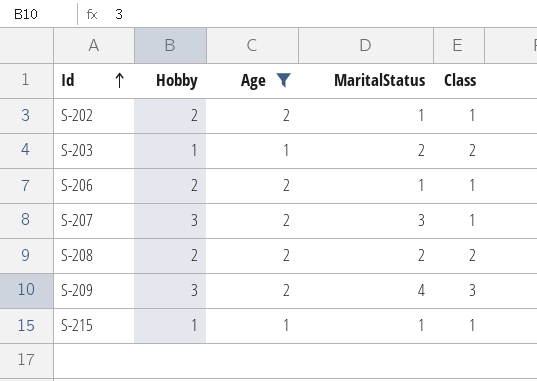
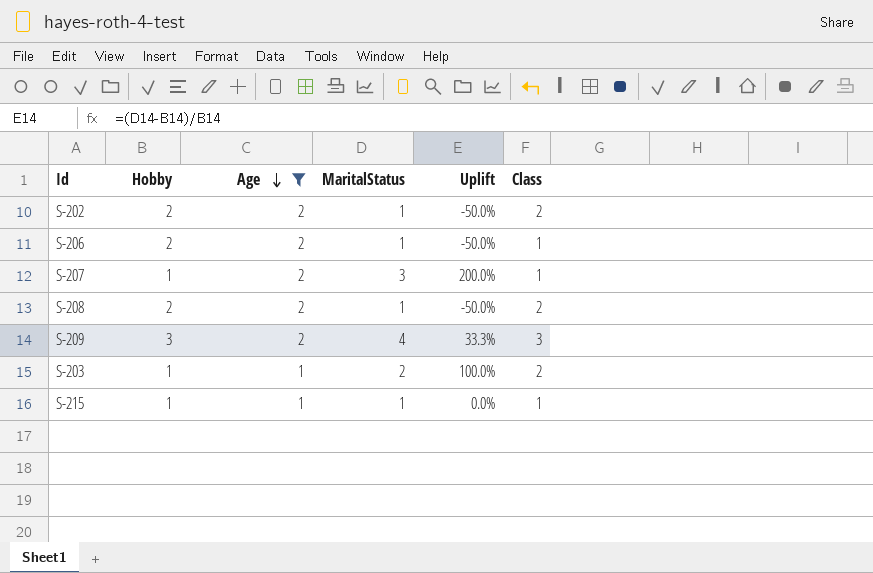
row order: Id ascending -> Age descending
column Uplift | formula: none -> ([MaritalStatus] - [Hobby]) / [Hobby]
S-202 | Class: 1 -> 2
S-207 | Hobby: 3 -> 1
S-208 | MaritalStatus: 2 -> 1

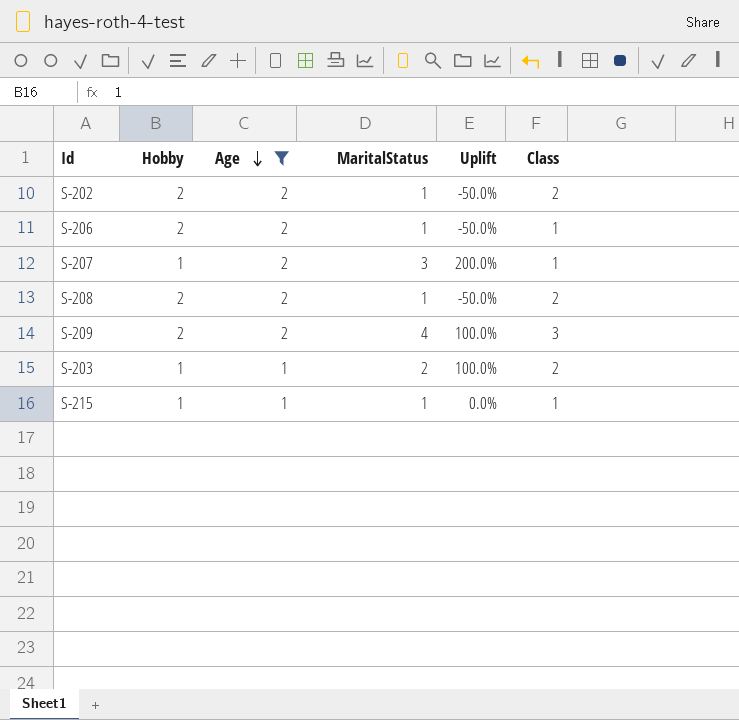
S-209 | Hobby: 3 -> 2
S-209 | Uplift: 33.3% -> 100.0%

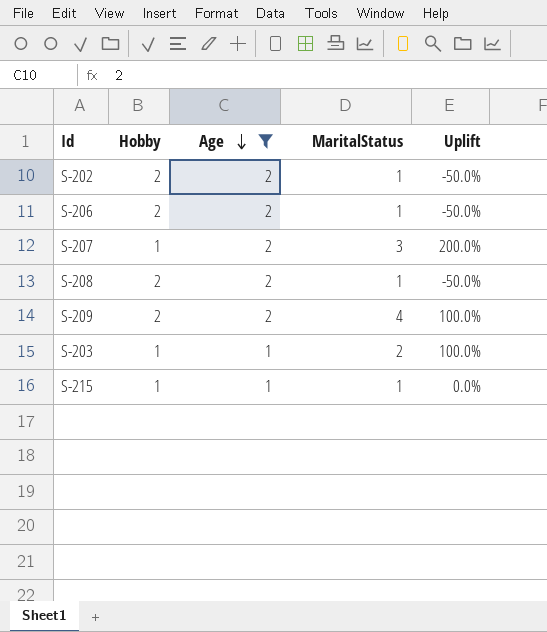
column Class | position: 6 -> none

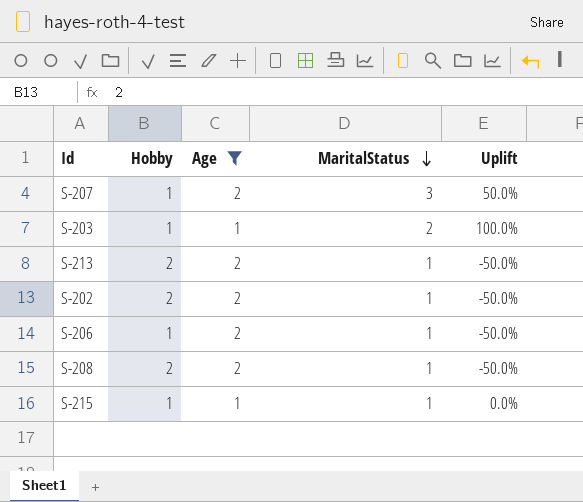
row order: Age descending -> MaritalStatus descending
column Uplift | formula: ([MaritalStatus] - [Hobby]) / [Hobby] -> ([MaritalStatus] - [Age]) / [Age]
row S-209: 2 | 2 | 4 | 100.0% -> none
row S-213: none -> 2 | 2 | 1 | -50.0%
S-206 | Hobby: 2 -> 1

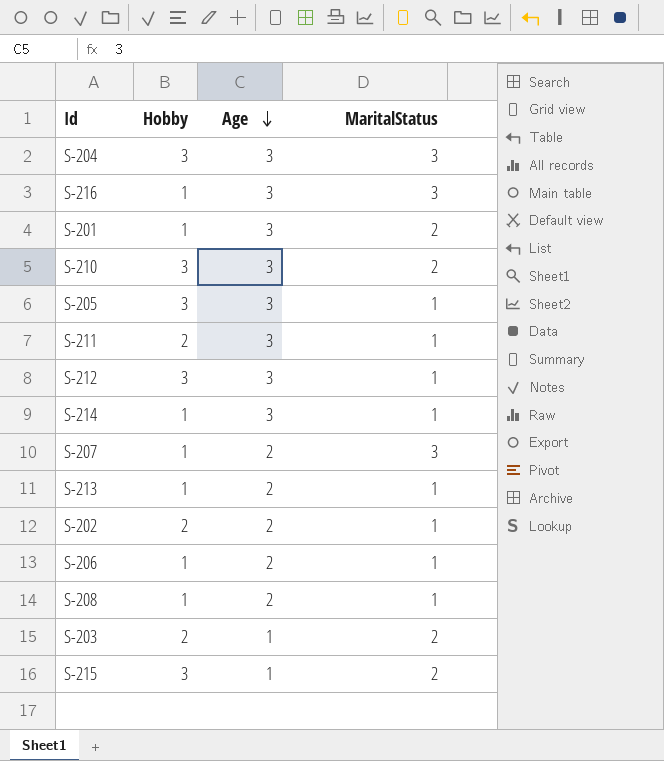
filter: Age != 3 -> none
row order: MaritalStatus descending -> Age descending
column Uplift | formula: ([MaritalStatus] - [Age]) / [Age] -> none
S-213 | Hobby: 2 -> 1
S-208 | Hobby: 2 -> 1
S-203 | Hobby: 1 -> 2
S-215 | Hobby: 1 -> 3
S-215 | MaritalStatus: 1 -> 2

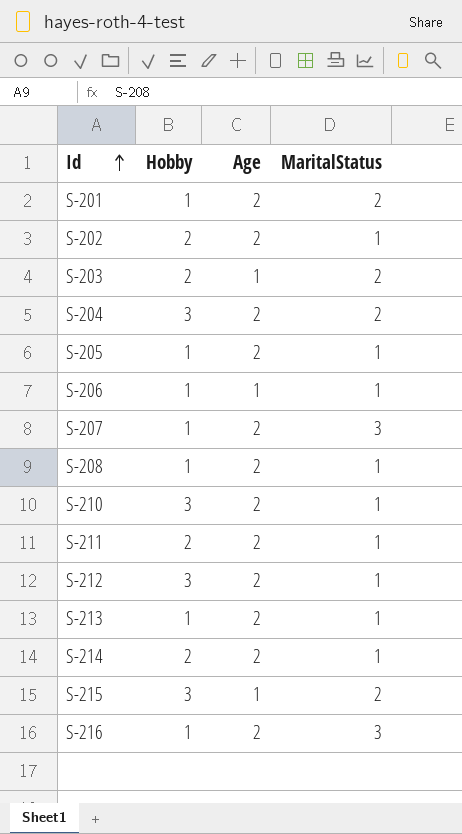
row order: Age descending -> Id ascending
S-201 | Age: 3 -> 2
S-204 | Age: 3 -> 2
S-204 | MaritalStatus: 3 -> 2
S-205 | Hobby: 3 -> 1
S-205 | Age: 3 -> 2
S-206 | Age: 2 -> 1
S-210 | Age: 3 -> 2
S-210 | MaritalStatus: 2 -> 1
S-211 | Age: 3 -> 2
S-212 | Age: 3 -> 2
S-214 | Hobby: 1 -> 2
S-214 | Age: 3 -> 2
S-216 | Age: 3 -> 2

